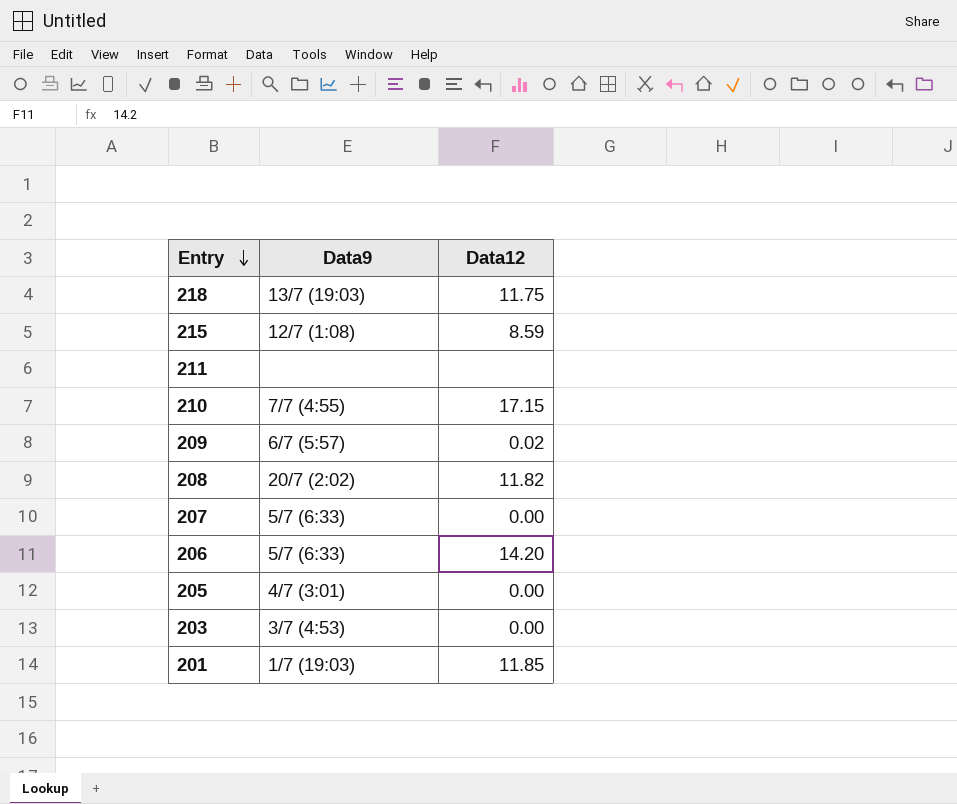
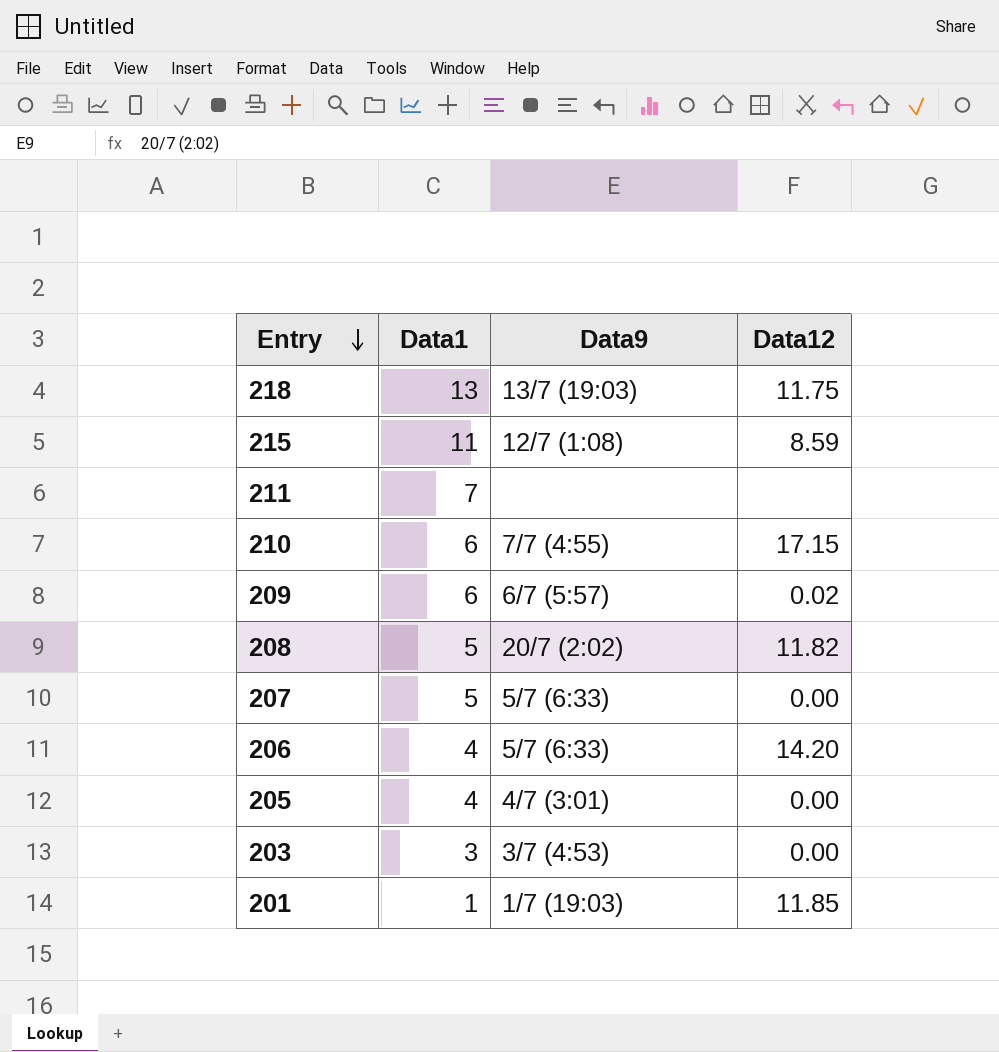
column Data1 | position: none -> 2

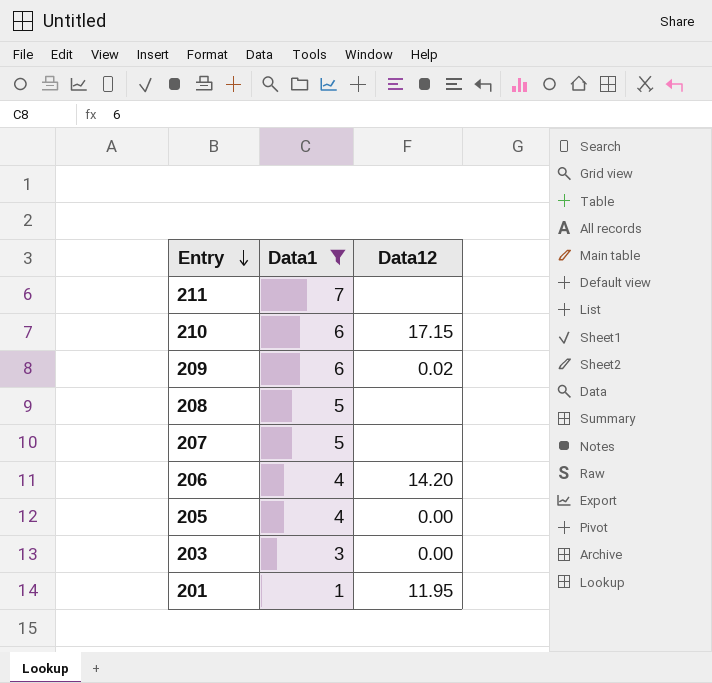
filter: none -> Data1 <= 7
column Data9 | position: 3 -> none
208 | Data12: 11.82 -> none
207 | Data12: 0.00 -> none
201 | Data12: 11.85 -> 11.95

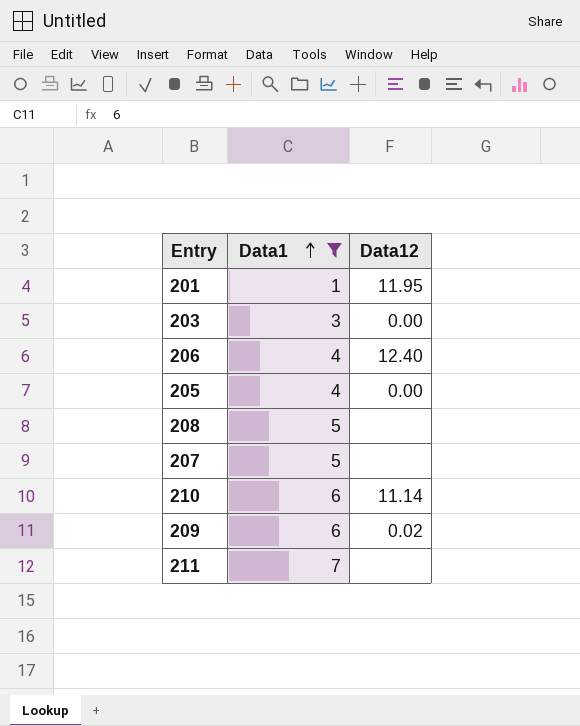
row order: Entry descending -> Data1 ascending
206 | Data12: 14.20 -> 12.40
210 | Data12: 17.15 -> 11.14

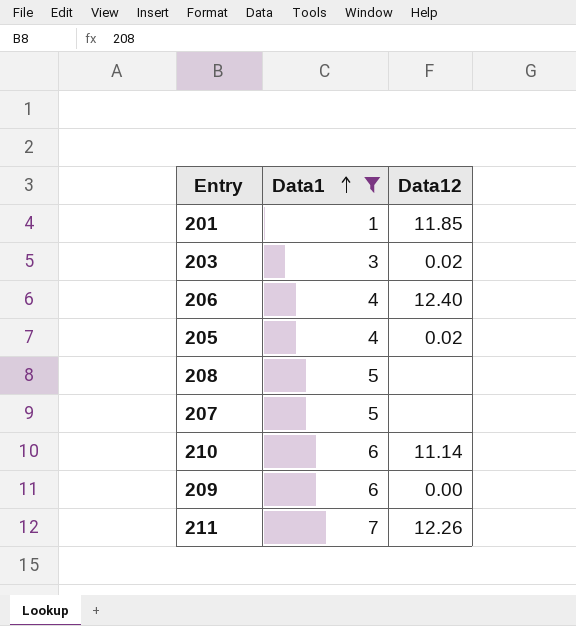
201 | Data12: 11.95 -> 11.85
203 | Data12: 0.00 -> 0.02
205 | Data12: 0.00 -> 0.02
209 | Data12: 0.02 -> 0.00
211 | Data12: none -> 12.26

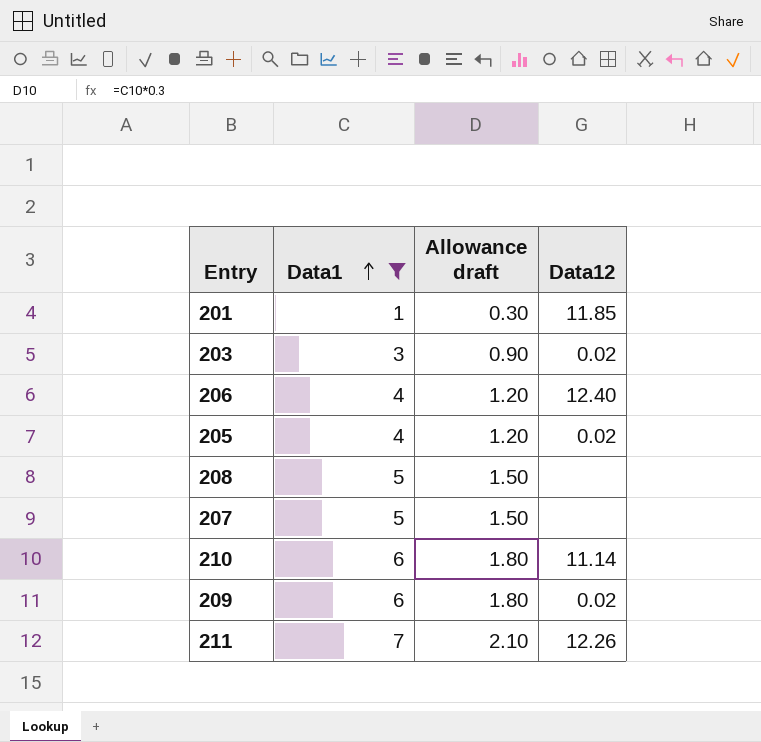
column Allowance draft | formula: none -> [Data1] * 0.3
209 | Data12: 0.00 -> 0.02

